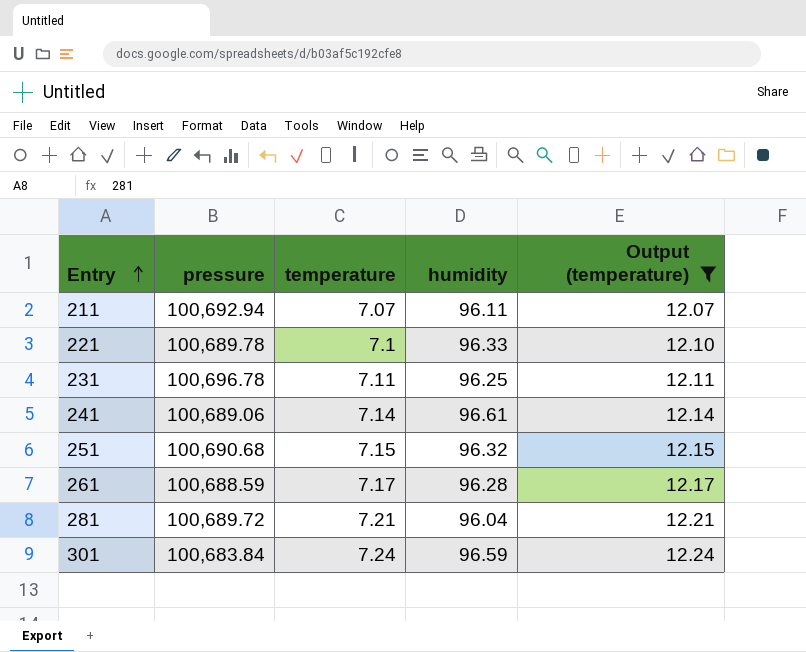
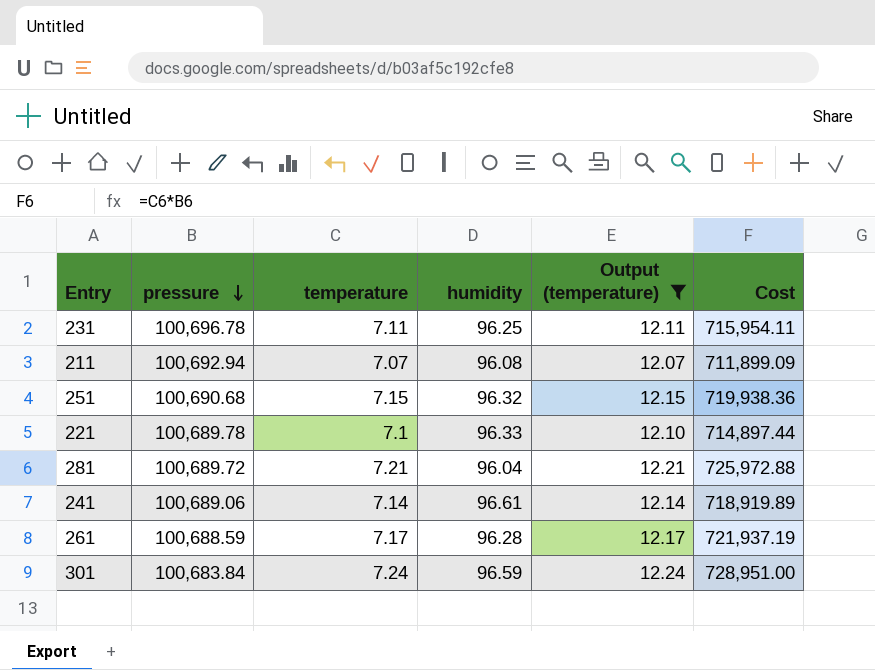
row order: Entry ascending -> pressure descending
column Cost | formula: none -> [pressure] * [temperature]
211 | humidity: 96.11 -> 96.08

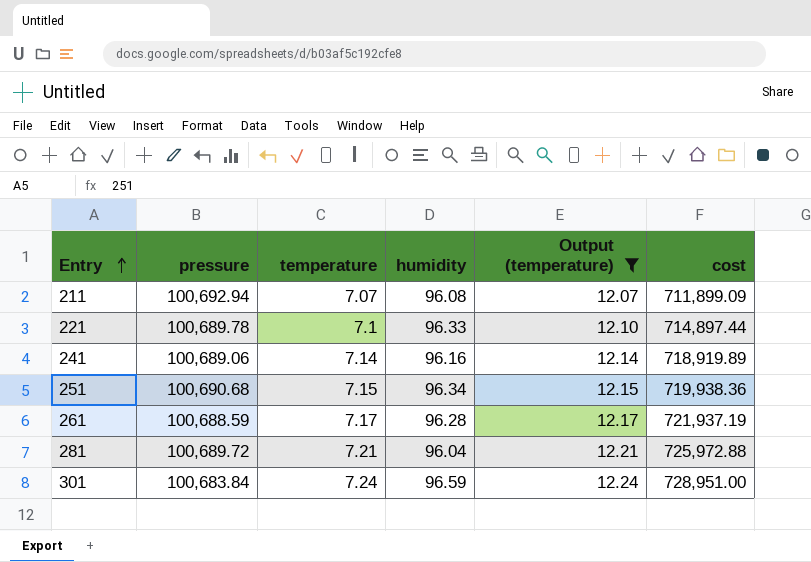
row order: pressure descending -> Entry ascending
column name: Cost -> cost
row 231: 100,696.78 | 7.11 | 96.25 | 12.11 | 715,954.11 -> none
241 | humidity: 96.61 -> 96.16
251 | humidity: 96.32 -> 96.34

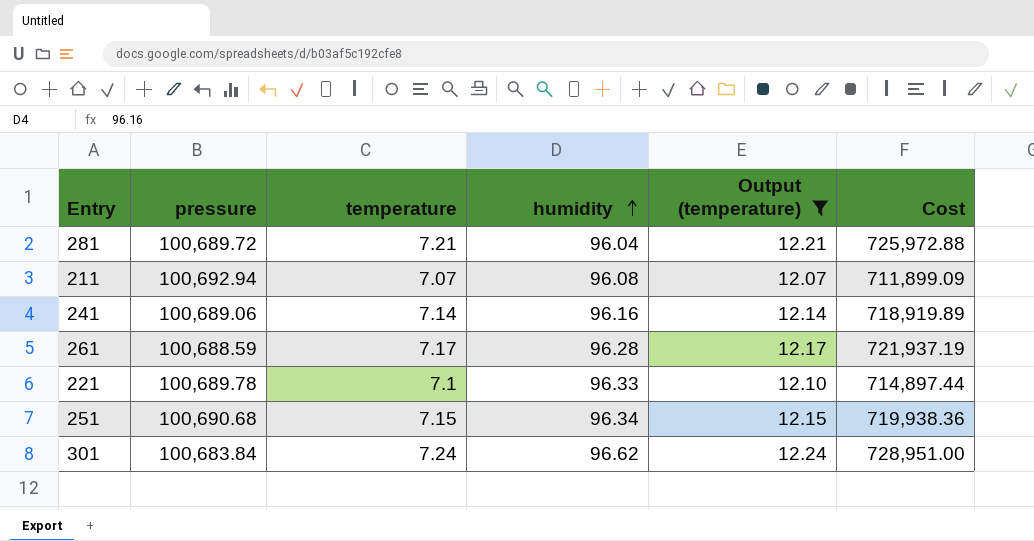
row order: Entry ascending -> humidity ascending
column name: cost -> Cost
301 | humidity: 96.59 -> 96.62

